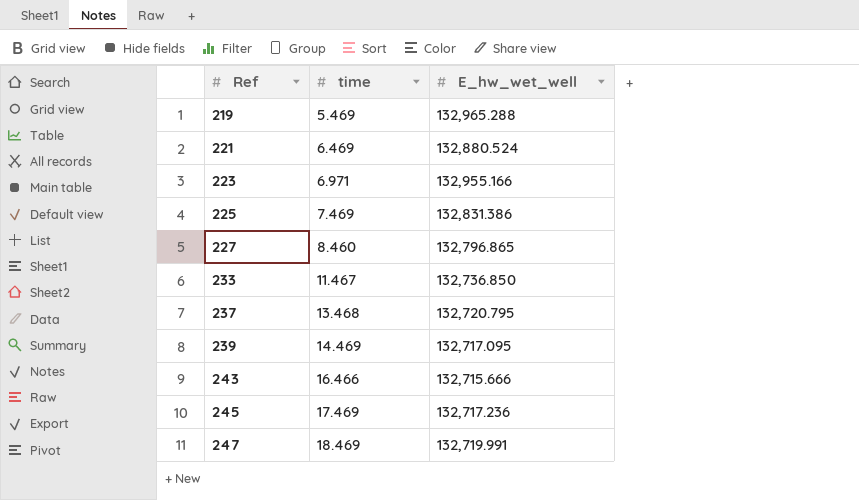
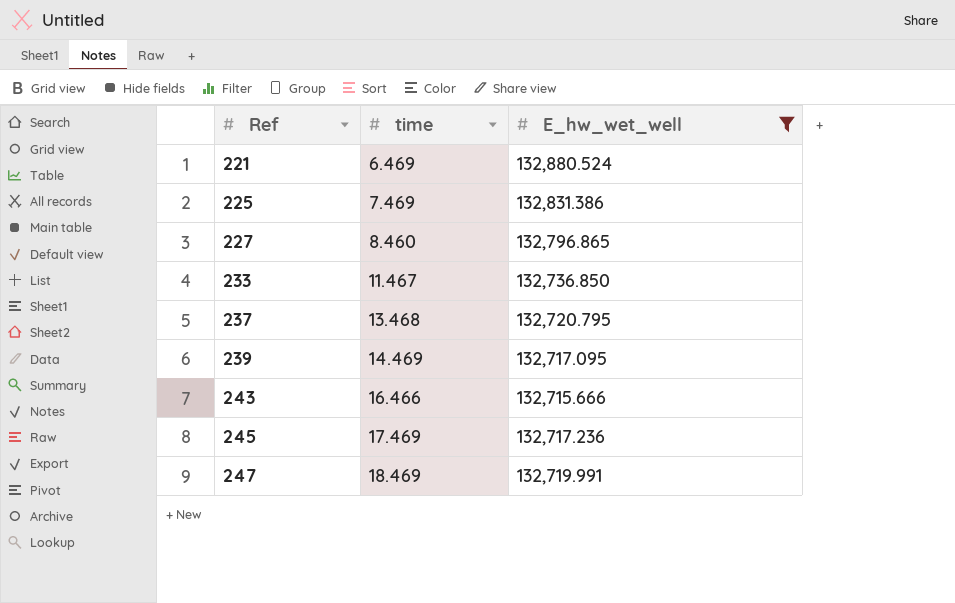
filter: none -> E_hw_wet_well <= 132,880.524

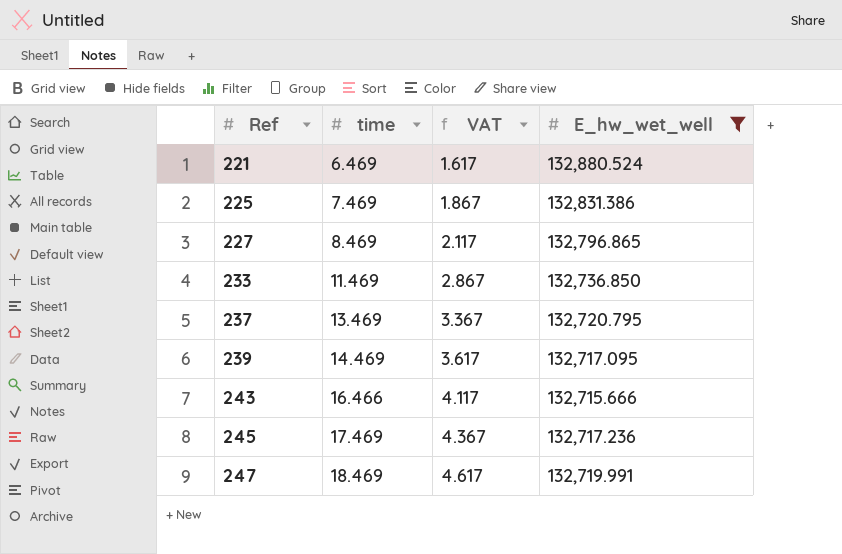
column VAT | formula: none -> [time] * 0.25
227 | time: 8.460 -> 8.469
233 | time: 11.467 -> 11.469
237 | time: 13.468 -> 13.469

